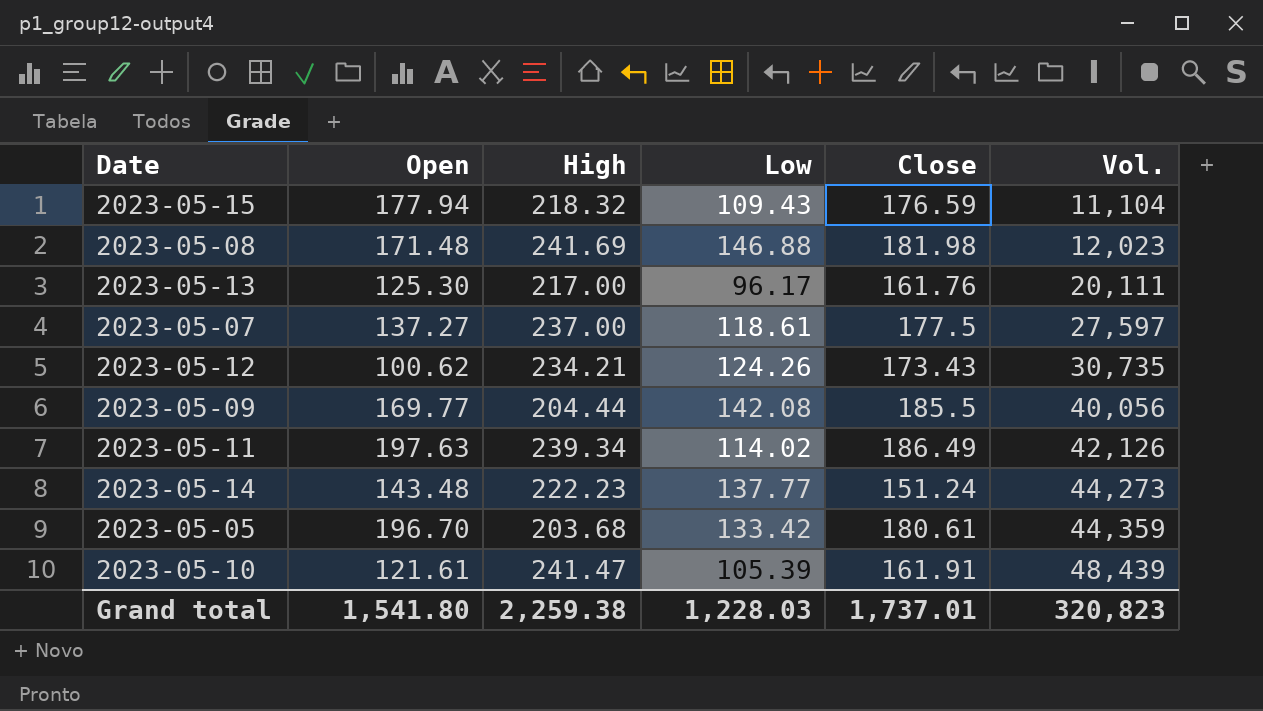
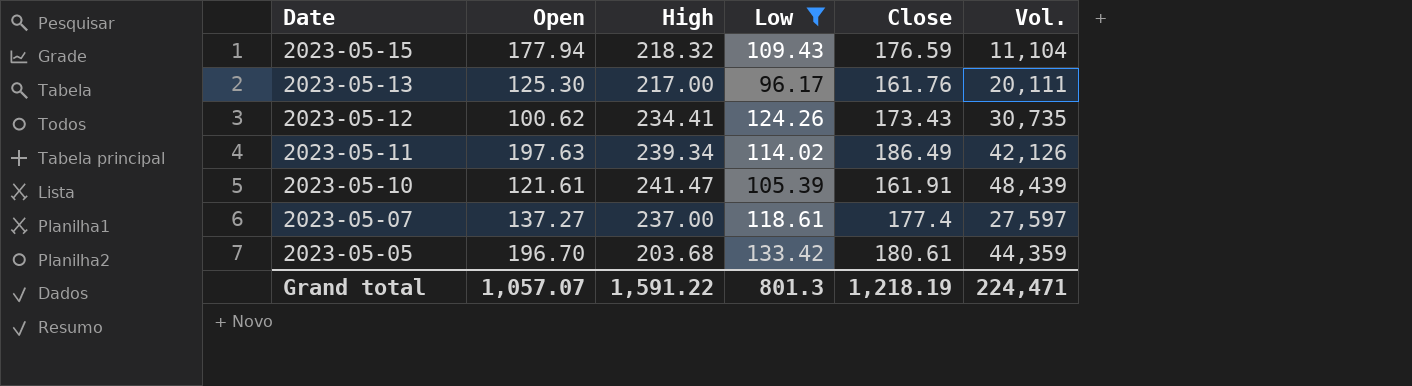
filter: none -> Low <= 133.42
row order: Vol. ascending -> Date descending
2023-05-12 | High: 234.21 -> 234.41
2023-05-07 | Close: 177.5 -> 177.4
Grand total | Open: 1,541.80 -> 1,057.07
Grand total | High: 2,259.38 -> 1,591.22
Grand total | Low: 1,228.03 -> 801.3
Grand total | Close: 1,737.01 -> 1,218.19
Grand total | Vol.: 320,823 -> 224,471

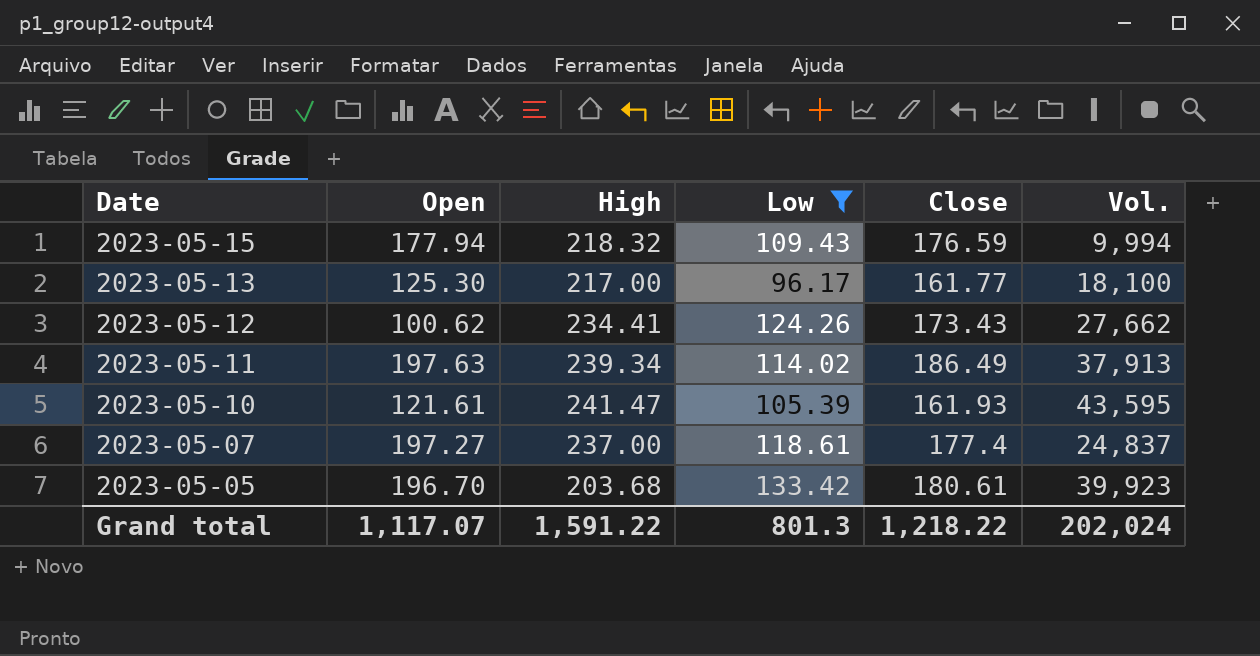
2023-05-15 | Vol.: 11,104 -> 9,994
2023-05-13 | Close: 161.76 -> 161.77
2023-05-13 | Vol.: 20,111 -> 18,100
2023-05-12 | Vol.: 30,735 -> 27,662
2023-05-11 | Vol.: 42,126 -> 37,913
2023-05-10 | Close: 161.91 -> 161.93
2023-05-10 | Vol.: 48,439 -> 43,595
2023-05-07 | Open: 137.27 -> 197.27
2023-05-07 | Vol.: 27,597 -> 24,837
2023-05-05 | Vol.: 44,359 -> 39,923
Grand total | Open: 1,057.07 -> 1,117.07
Grand total | Close: 1,218.19 -> 1,218.22
Grand total | Vol.: 224,471 -> 202,024

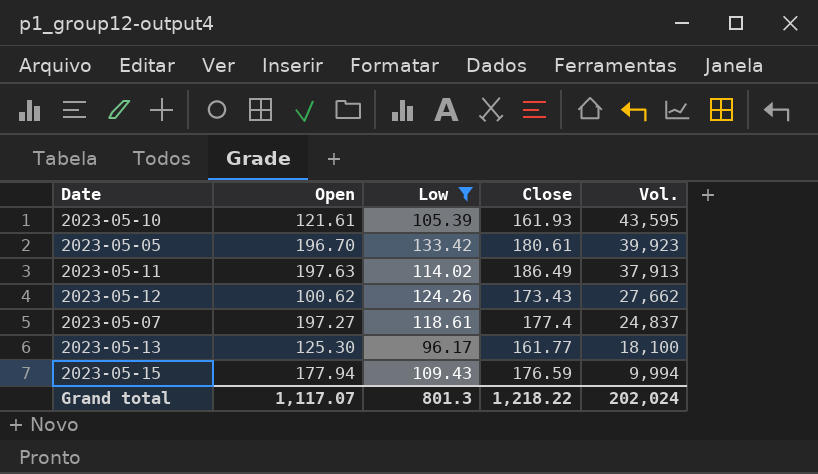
row order: Date descending -> Vol. descending
column High | position: 3 -> none

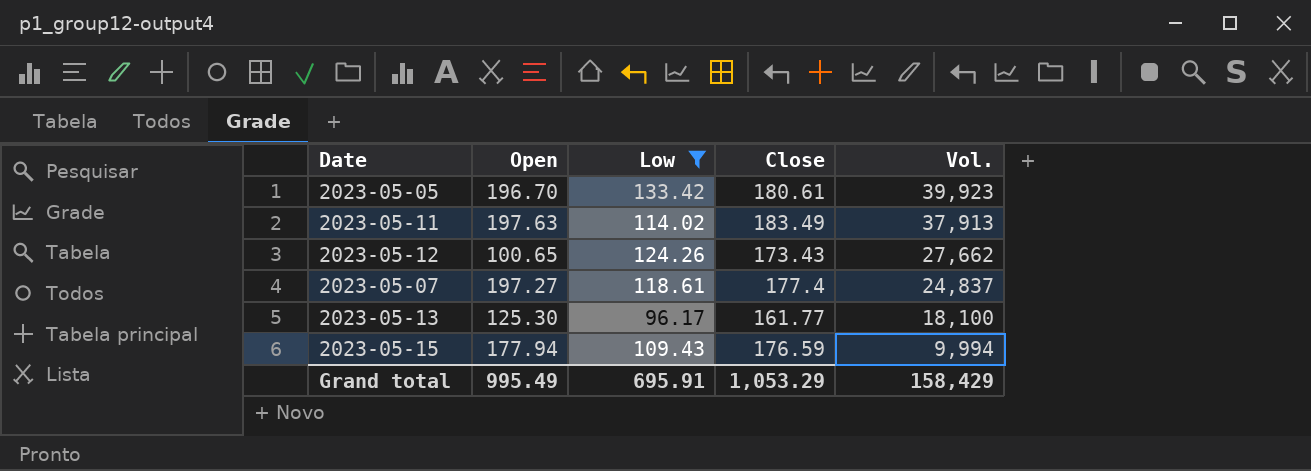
row 2023-05-10: 121.61 | 105.39 | 161.93 | 43,595 -> none
2023-05-11 | Close: 186.49 -> 183.49
2023-05-12 | Open: 100.62 -> 100.65
Grand total | Open: 1,117.07 -> 995.49
Grand total | Low: 801.3 -> 695.91
Grand total | Close: 1,218.22 -> 1,053.29
Grand total | Vol.: 202,024 -> 158,429

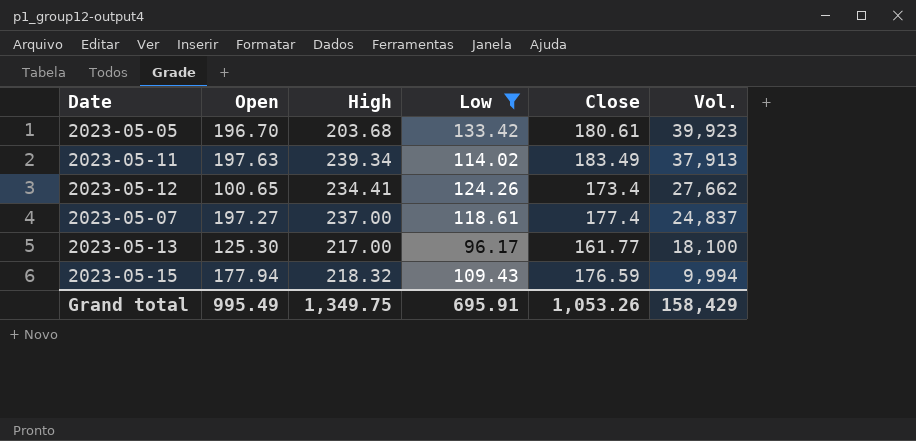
column High | position: none -> 3
2023-05-12 | Close: 173.43 -> 173.4
Grand total | Close: 1,053.29 -> 1,053.26

